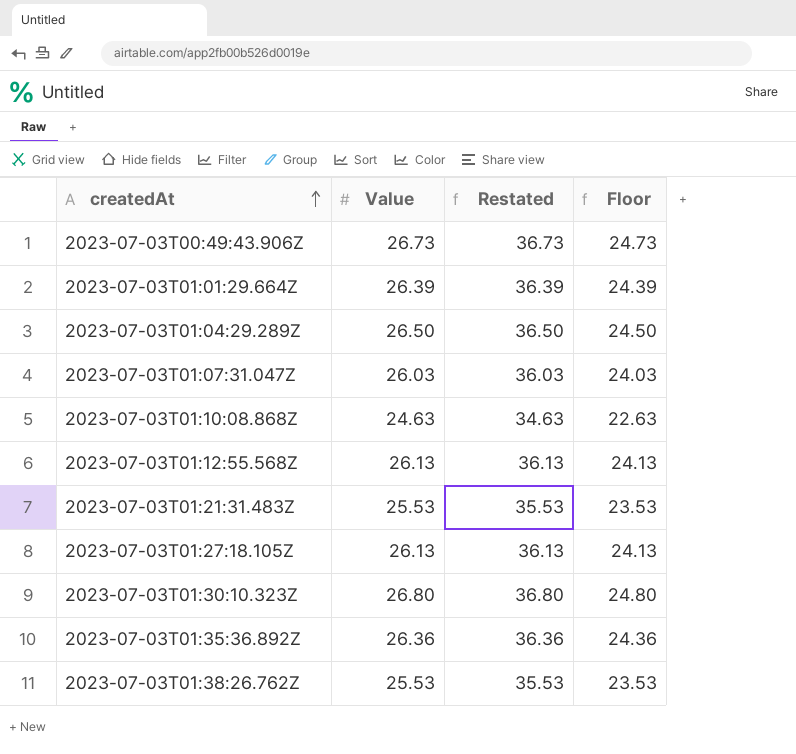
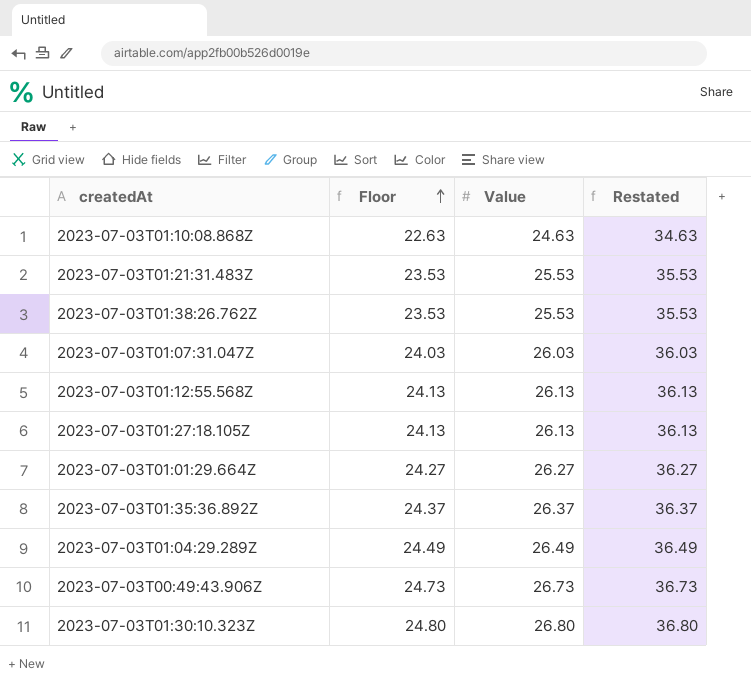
row order: createdAt ascending -> Floor ascending
column Floor | position: 4 -> 2
2023-07-03T01:01:29.664Z | Floor: 24.39 -> 24.27
2023-07-03T01:01:29.664Z | Value: 26.39 -> 26.27
2023-07-03T01:01:29.664Z | Restated: 36.39 -> 36.27
2023-07-03T01:35:36.892Z | Floor: 24.36 -> 24.37
2023-07-03T01:35:36.892Z | Value: 26.36 -> 26.37
2023-07-03T01:35:36.892Z | Restated: 36.36 -> 36.37
2023-07-03T01:04:29.289Z | Floor: 24.50 -> 24.49
2023-07-03T01:04:29.289Z | Value: 26.50 -> 26.49
2023-07-03T01:04:29.289Z | Restated: 36.50 -> 36.49

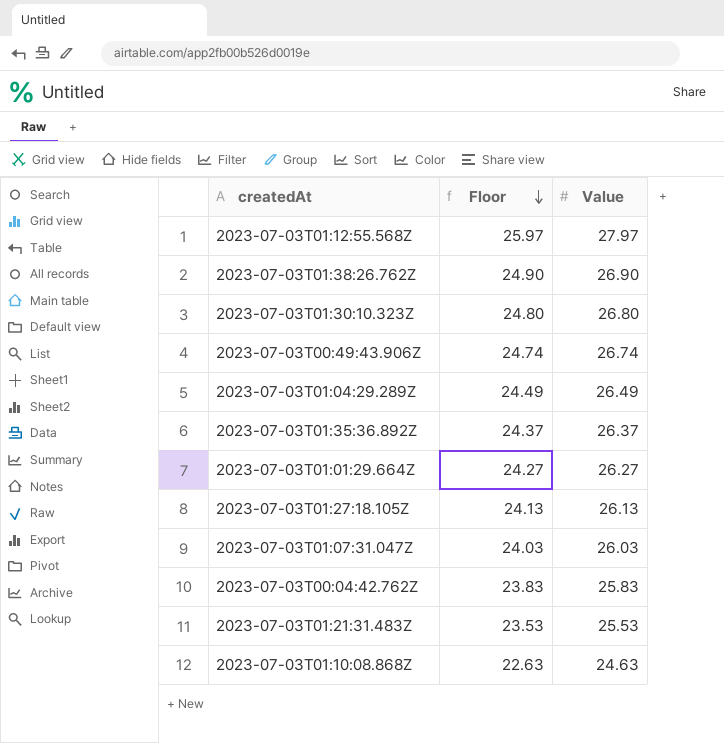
row order: Floor ascending -> Floor descending
column Restated | formula: [Value] + 10 -> none
2023-07-03T01:12:55.568Z | Floor: 24.13 -> 25.97
2023-07-03T01:12:55.568Z | Value: 26.13 -> 27.97
2023-07-03T01:38:26.762Z | Floor: 23.53 -> 24.90
2023-07-03T01:38:26.762Z | Value: 25.53 -> 26.90
2023-07-03T00:49:43.906Z | Floor: 24.73 -> 24.74
2023-07-03T00:49:43.906Z | Value: 26.73 -> 26.74
row 2023-07-03T00:04:42.762Z: none -> 23.83 | 25.83

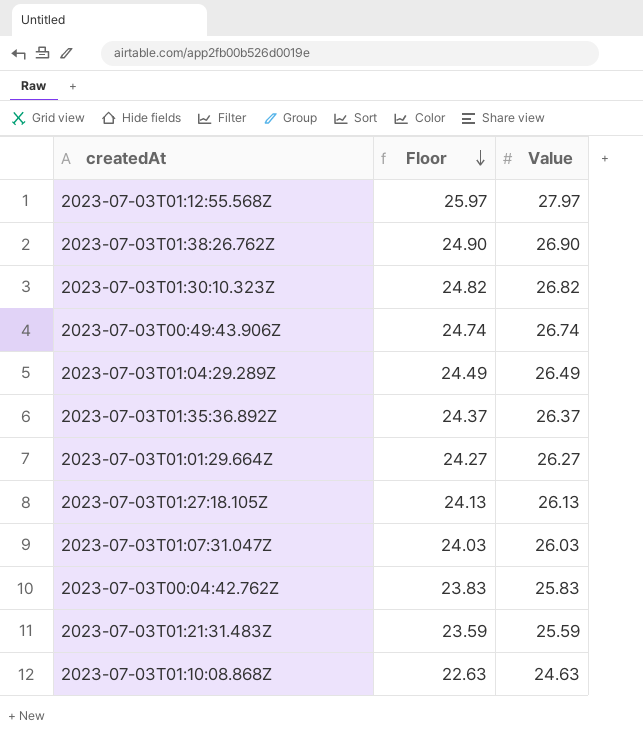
2023-07-03T01:30:10.323Z | Floor: 24.80 -> 24.82
2023-07-03T01:30:10.323Z | Value: 26.80 -> 26.82
2023-07-03T01:21:31.483Z | Floor: 23.53 -> 23.59
2023-07-03T01:21:31.483Z | Value: 25.53 -> 25.59

